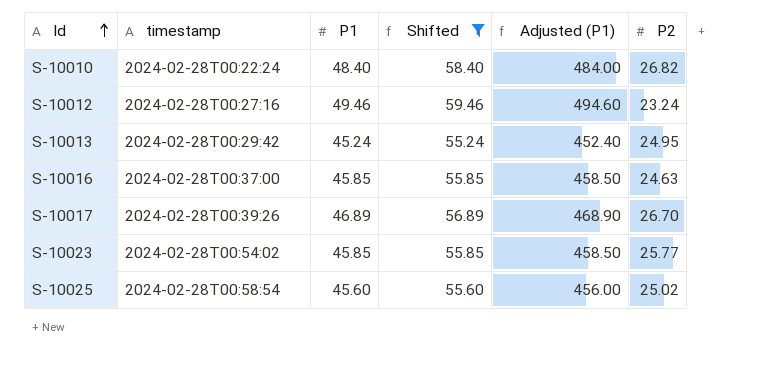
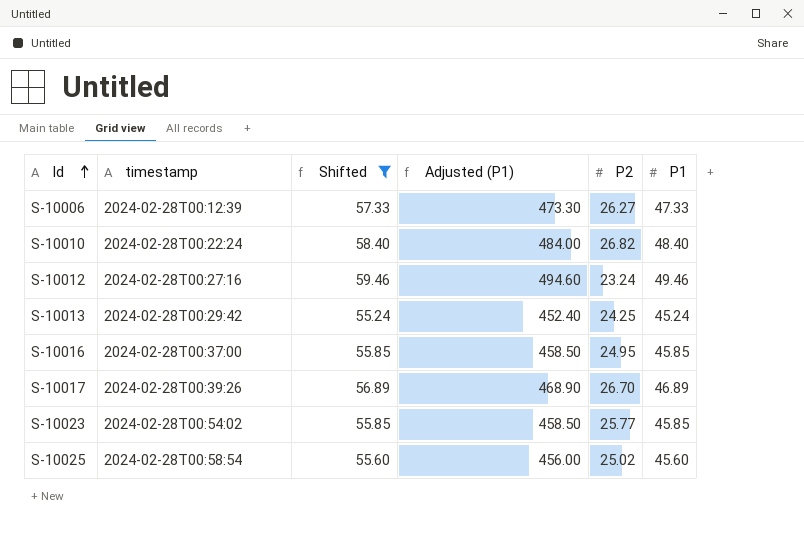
column P1 | position: 3 -> 6
row S-10006: none -> 2024-02-28T00:12:39 | 57.33 | 473.30 | 26.27 | 47.33
S-10013 | P2: 24.95 -> 24.25
S-10016 | P2: 24.63 -> 24.95

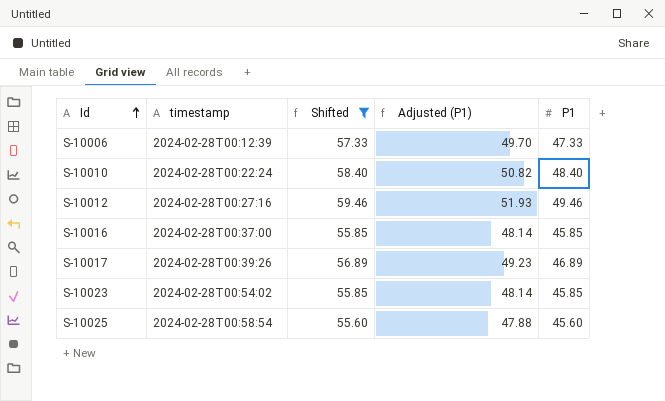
column P2 | position: 5 -> none
column Adjusted (P1) | formula: [P1] * 10 -> [P1] * 1.05
row S-10013: 2024-02-28T00:29:42 | 55.24 | 452.40 | 24.25 | 45.24 -> none

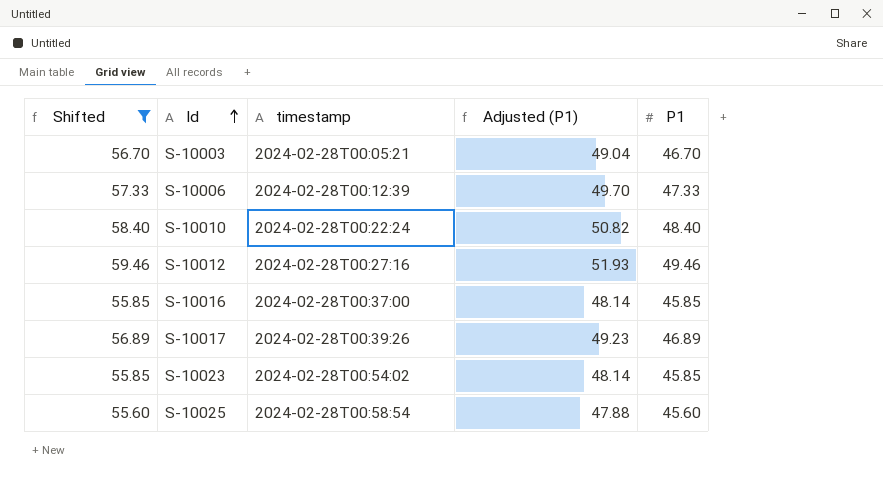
column Shifted | position: 3 -> 1
row S-10003: none -> 56.70 | 2024-02-28T00:05:21 | 49.04 | 46.70

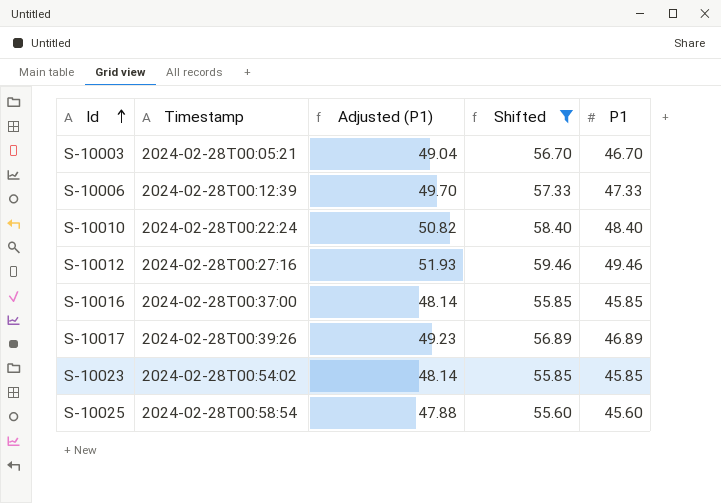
column name: timestamp -> Timestamp
column Shifted | position: 1 -> 4

